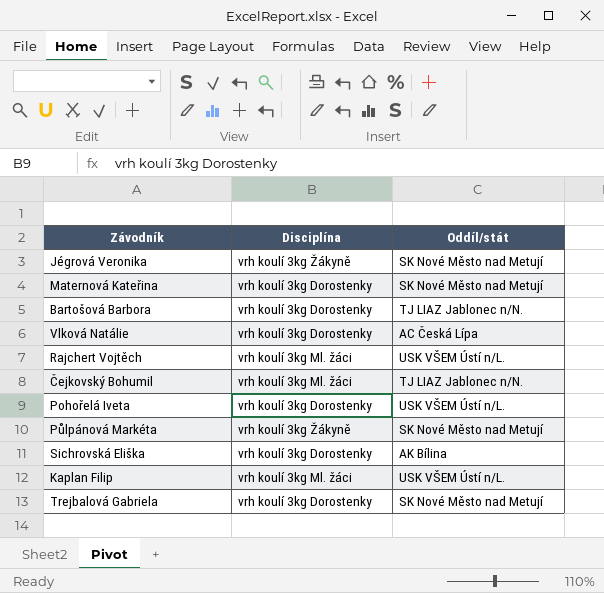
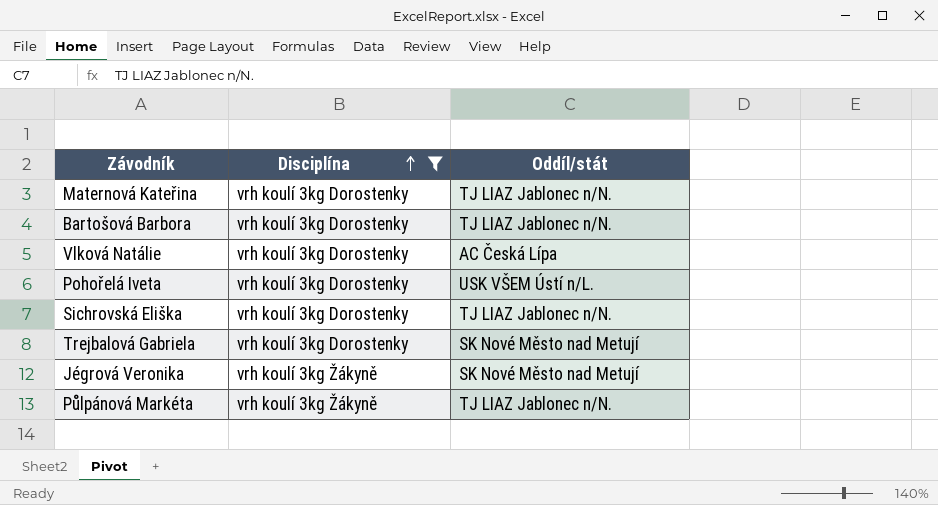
filter: none -> Disciplína != vrh koulí 3kg Ml. žáci
row order: none -> Disciplína ascending
Maternová Kateřina | Oddíl/stát: SK Nové Město nad Metují -> TJ LIAZ Jablonec n/N.
Sichrovská Eliška | Oddíl/stát: AK Bílina -> TJ LIAZ Jablonec n/N.
Půlpánová Markéta | Oddíl/stát: SK Nové Město nad Metují -> TJ LIAZ Jablonec n/N.

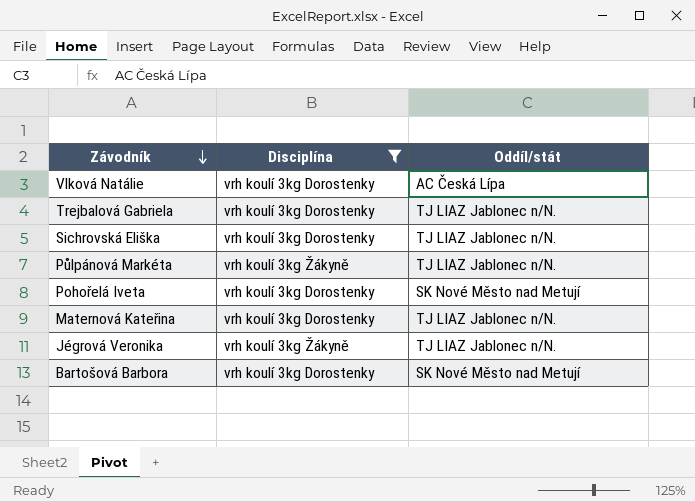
row order: Disciplína ascending -> Závodník descending
Trejbalová Gabriela | Oddíl/stát: SK Nové Město nad Metují -> TJ LIAZ Jablonec n/N.
Pohořelá Iveta | Oddíl/stát: USK VŠEM Ústí n/L. -> SK Nové Město nad Metují
Jégrová Veronika | Oddíl/stát: SK Nové Město nad Metují -> TJ LIAZ Jablonec n/N.
Bartošová Barbora | Oddíl/stát: TJ LIAZ Jablonec n/N. -> SK Nové Město nad Metují

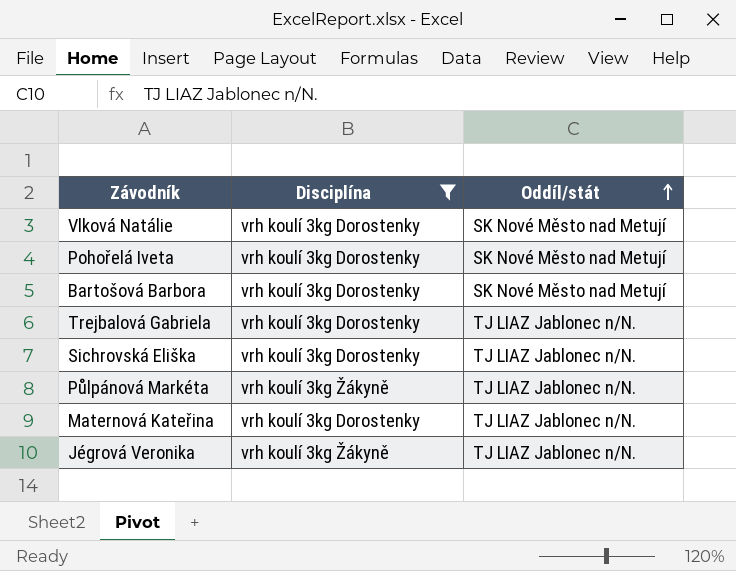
row order: Závodník descending -> Oddíl/stát ascending
Vlková Natálie | Oddíl/stát: AC Česká Lípa -> SK Nové Město nad Metují

